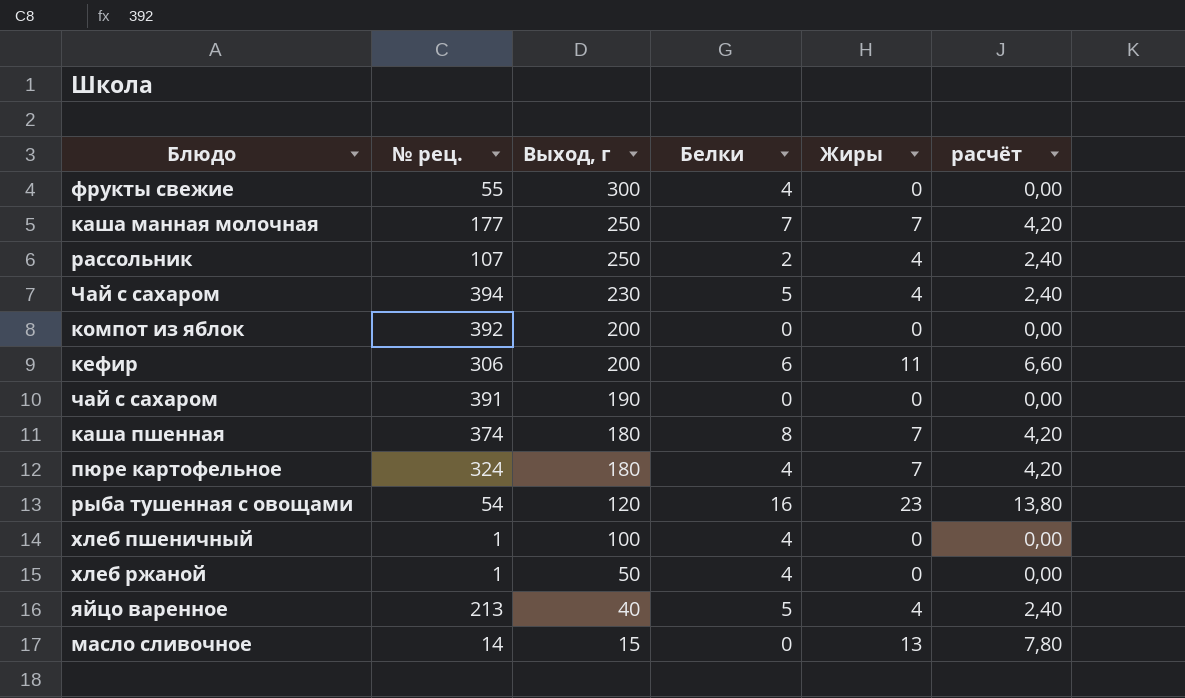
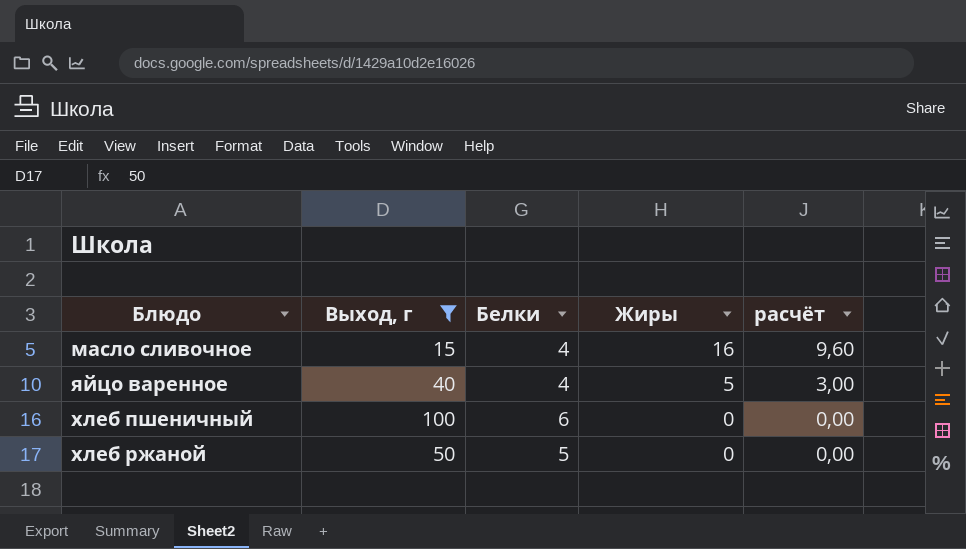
filter: none -> Выход, г <= 100
row order: Выход, г descending -> Жиры descending
column № рец. | position: 2 -> none
масло сливочное | Белки: 0 -> 4
масло сливочное | Жиры: 13 -> 16
масло сливочное | расчёт: 7,80 -> 9,60
яйцо варенное | Белки: 5 -> 4
яйцо варенное | Жиры: 4 -> 5
яйцо варенное | расчёт: 2,40 -> 3,00
хлеб пшеничный | Белки: 4 -> 6
хлеб ржаной | Белки: 4 -> 5

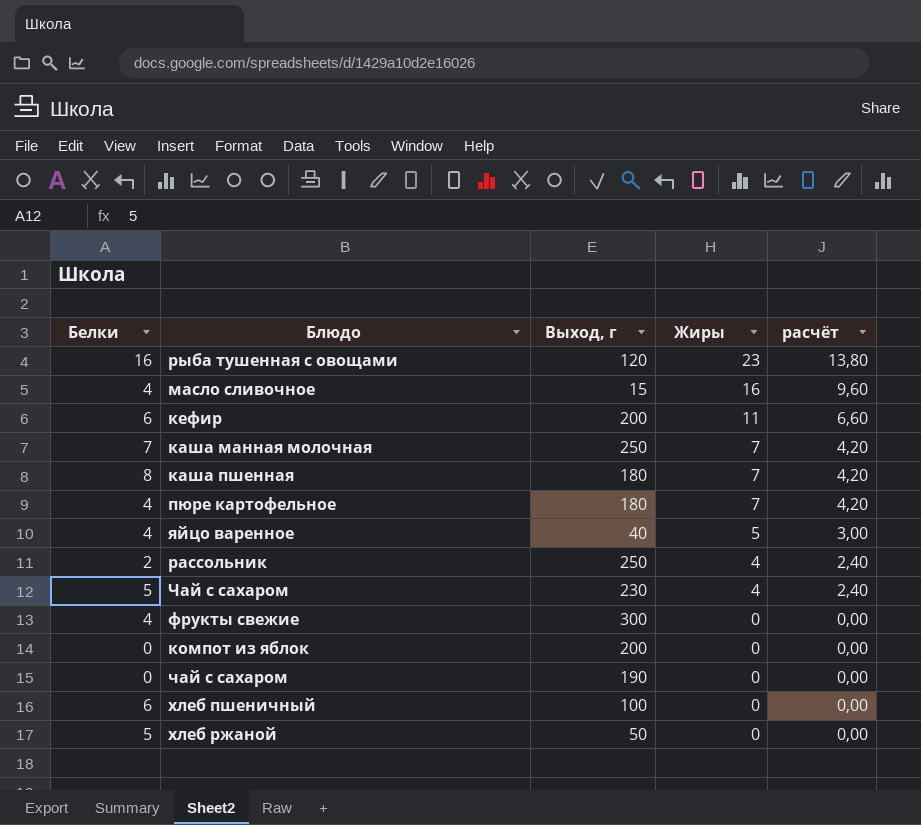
filter: Выход, г <= 100 -> none
column Белки | position: 3 -> 1

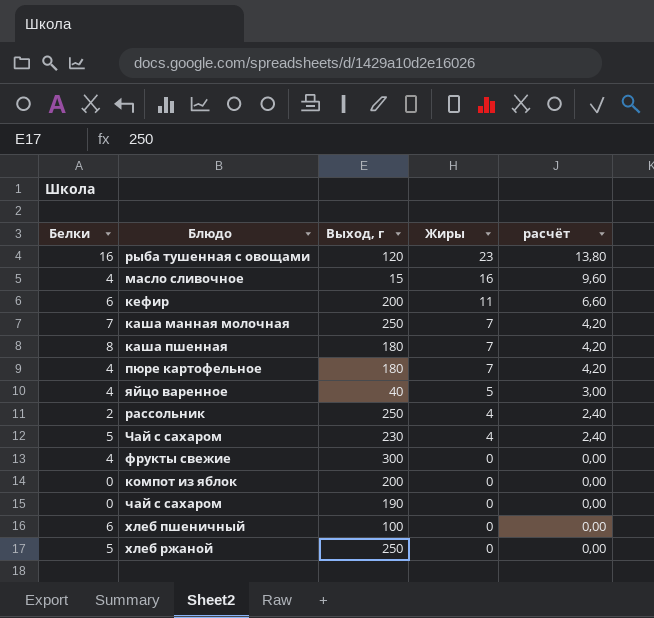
хлеб ржаной | Выход, г: 50 -> 250

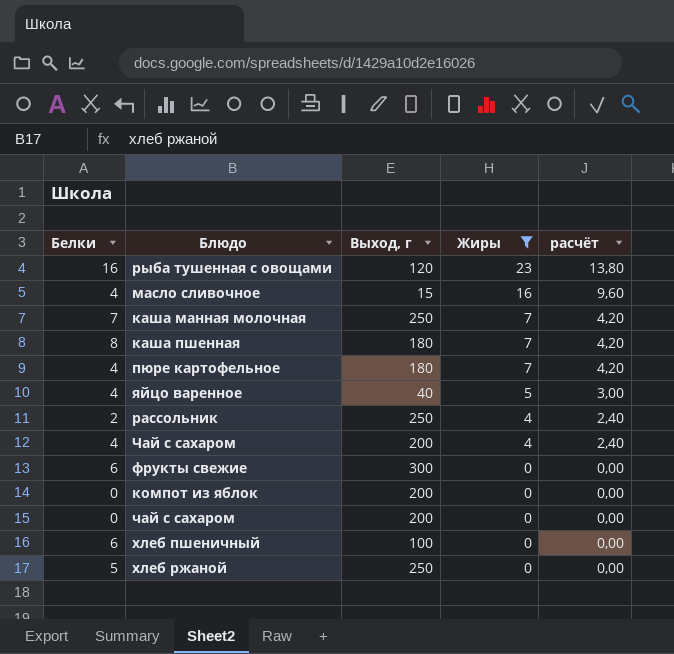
filter: none -> Жиры != 11
Чай с сахаром | Белки: 5 -> 4
Чай с сахаром | Выход, г: 230 -> 200
фрукты свежие | Белки: 4 -> 6
чай с сахаром | Выход, г: 190 -> 200

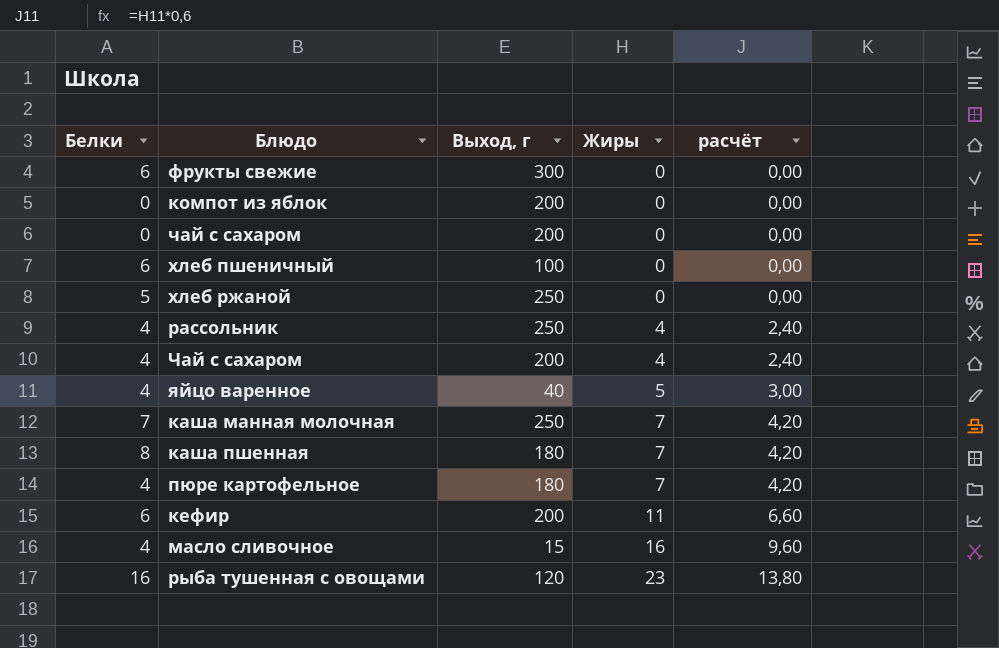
filter: Жиры != 11 -> none
row order: Жиры descending -> Жиры ascending
рассольник | Белки: 2 -> 4

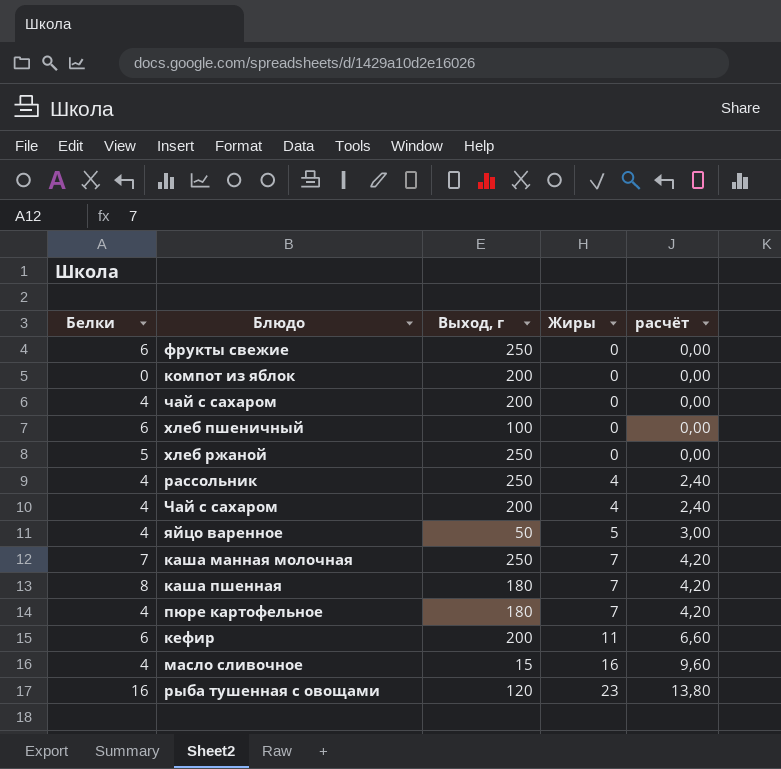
фрукты свежие | Выход, г: 300 -> 250
чай с сахаром | Белки: 0 -> 4
яйцо варенное | Выход, г: 40 -> 50

